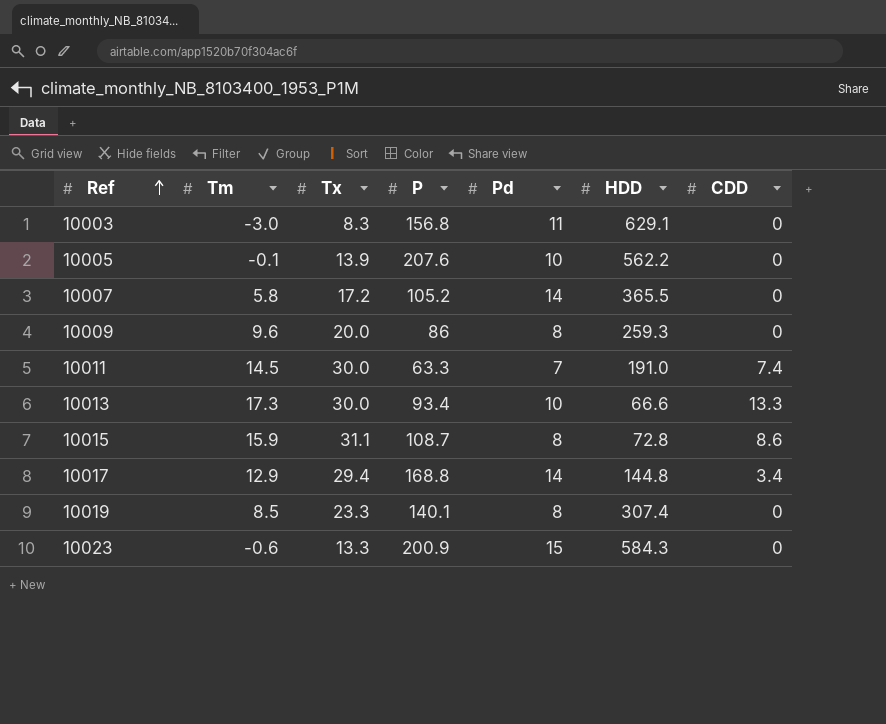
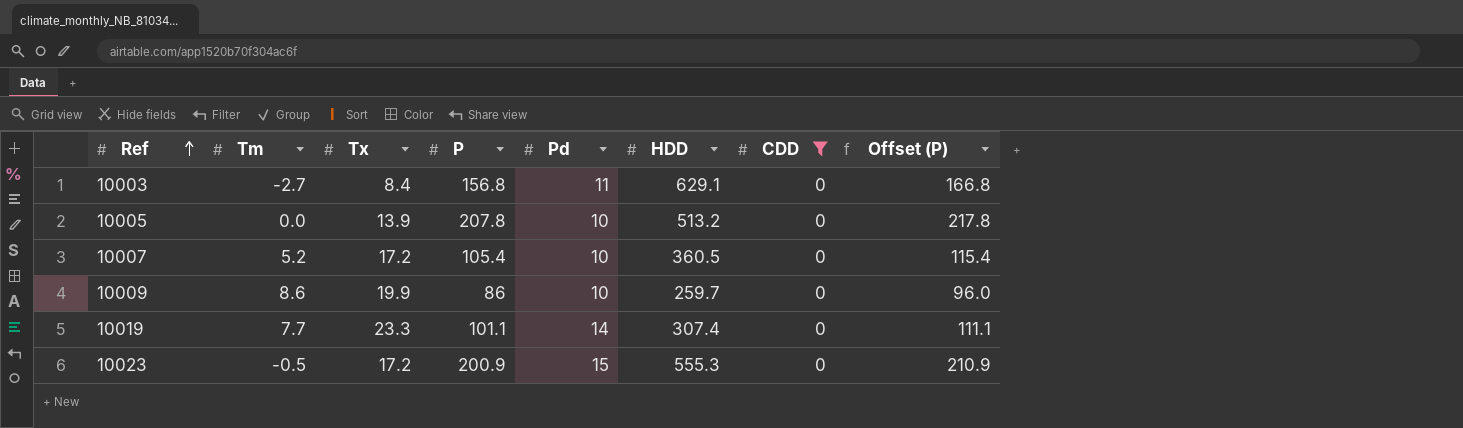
filter: none -> CDD = 0
column Offset (P) | formula: none -> [P] + 10
10003 | Tm: -3.0 -> -2.7
10003 | Tx: 8.3 -> 8.4
10005 | Tm: -0.1 -> 0.0
10005 | P: 207.6 -> 207.8
10005 | HDD: 562.2 -> 513.2
10007 | Tm: 5.8 -> 5.2
10007 | P: 105.2 -> 105.4
10007 | Pd: 14 -> 10
10007 | HDD: 365.5 -> 360.5
10009 | Tm: 9.6 -> 8.6
10009 | Tx: 20.0 -> 19.9
10009 | Pd: 8 -> 10
10009 | HDD: 259.3 -> 259.7
10019 | Tm: 8.5 -> 7.7
10019 | P: 140.1 -> 101.1
10019 | Pd: 8 -> 14
10023 | Tm: -0.6 -> -0.5
10023 | Tx: 13.3 -> 17.2
10023 | HDD: 584.3 -> 555.3

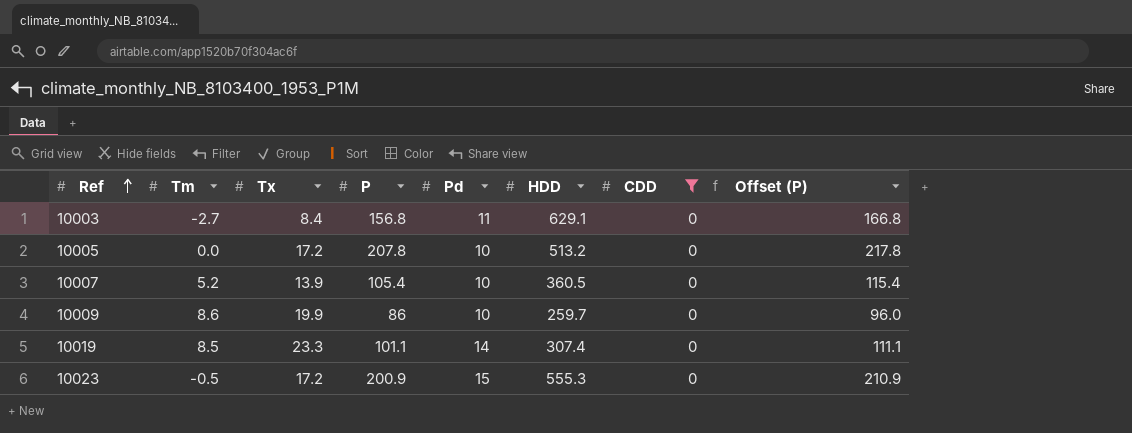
10005 | Tx: 13.9 -> 17.2
10007 | Tx: 17.2 -> 13.9
10019 | Tm: 7.7 -> 8.5

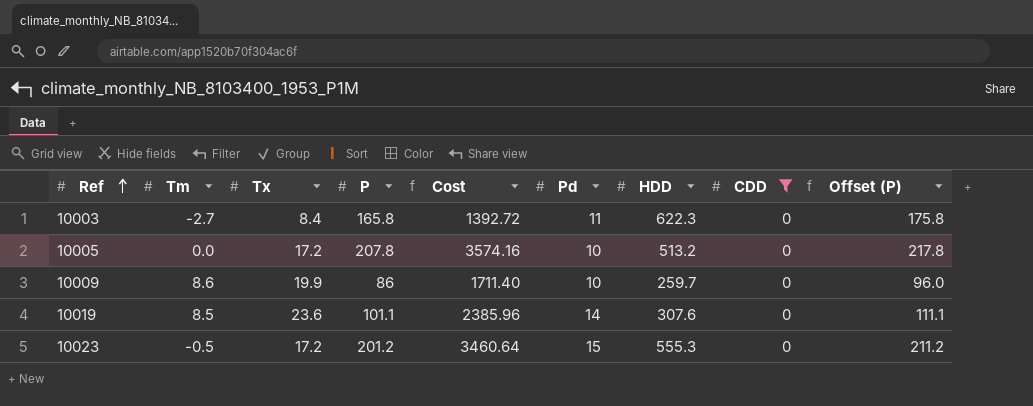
column Cost | formula: none -> [Tx] * [P]
row 10007: 5.2 | 13.9 | 105.4 | 10 | 360.5 | 0 | 115.4 -> none
10003 | P: 156.8 -> 165.8
10003 | HDD: 629.1 -> 622.3
10003 | Offset (P): 166.8 -> 175.8
10019 | Tx: 23.3 -> 23.6
10019 | HDD: 307.4 -> 307.6
10023 | P: 200.9 -> 201.2
10023 | Offset (P): 210.9 -> 211.2

